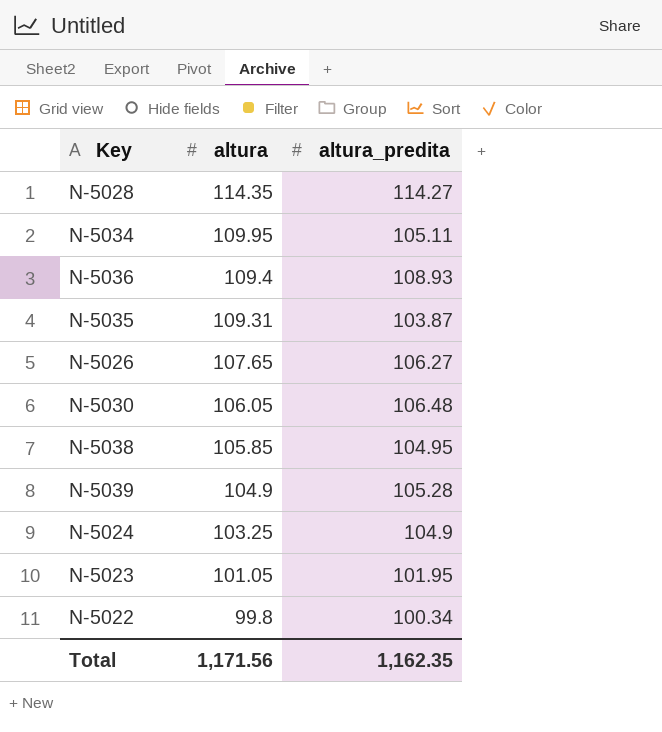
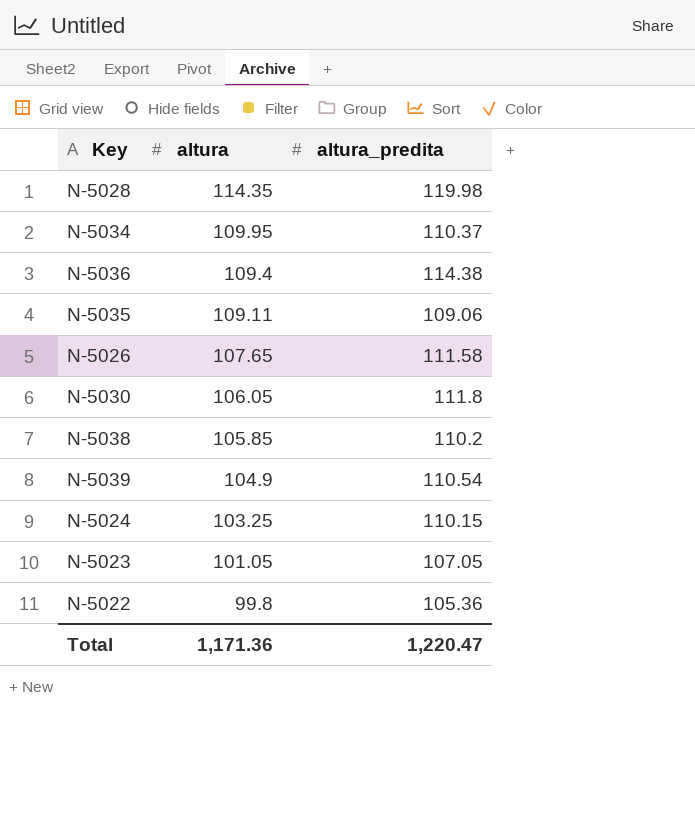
N-5028 | altura_predita: 114.27 -> 119.98
N-5034 | altura_predita: 105.11 -> 110.37
N-5036 | altura_predita: 108.93 -> 114.38
N-5035 | altura: 109.31 -> 109.11
N-5035 | altura_predita: 103.87 -> 109.06
N-5026 | altura_predita: 106.27 -> 111.58
N-5030 | altura_predita: 106.48 -> 111.8
N-5038 | altura_predita: 104.95 -> 110.2
N-5039 | altura_predita: 105.28 -> 110.54
N-5024 | altura_predita: 104.9 -> 110.15
N-5023 | altura_predita: 101.95 -> 107.05
N-5022 | altura_predita: 100.34 -> 105.36
Total | altura: 1,171.56 -> 1,171.36
Total | altura_predita: 1,162.35 -> 1,220.47

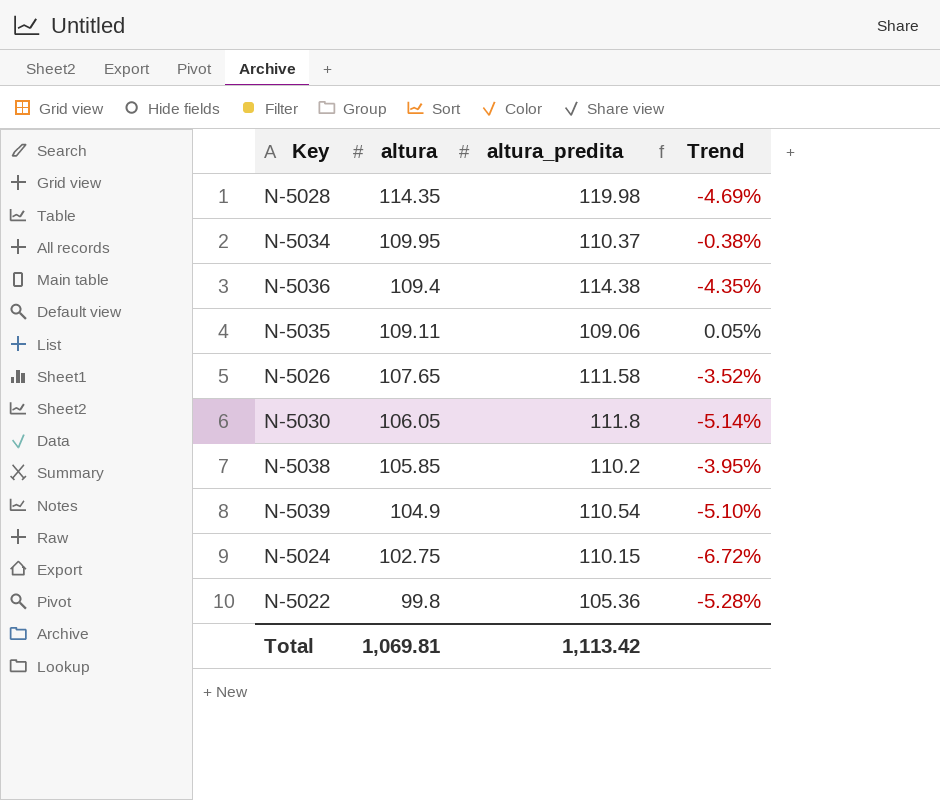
column Trend | formula: none -> ([altura] - [altura_predita]) / [altura_predita]
row N-5023: 101.05 | 107.05 -> none
N-5024 | altura: 103.25 -> 102.75
Total | altura: 1,171.36 -> 1,069.81
Total | altura_predita: 1,220.47 -> 1,113.42

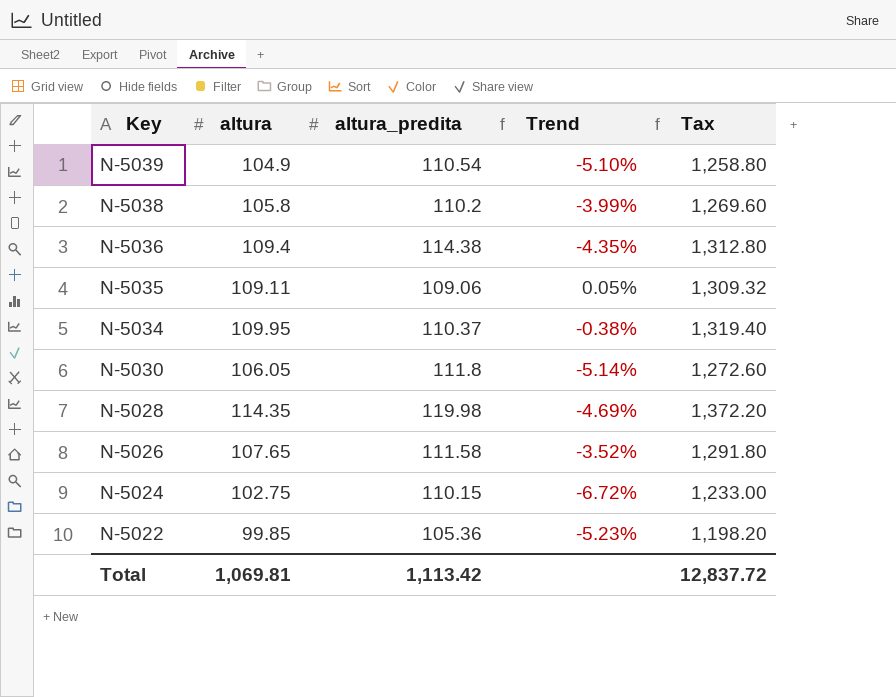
row order: altura descending -> Key descending
column Tax | formula: none -> [altura] * 12
N-5038 | altura: 105.85 -> 105.8
N-5038 | Trend: -3.95% -> -3.99%
N-5022 | altura: 99.8 -> 99.85
N-5022 | Trend: -5.28% -> -5.23%

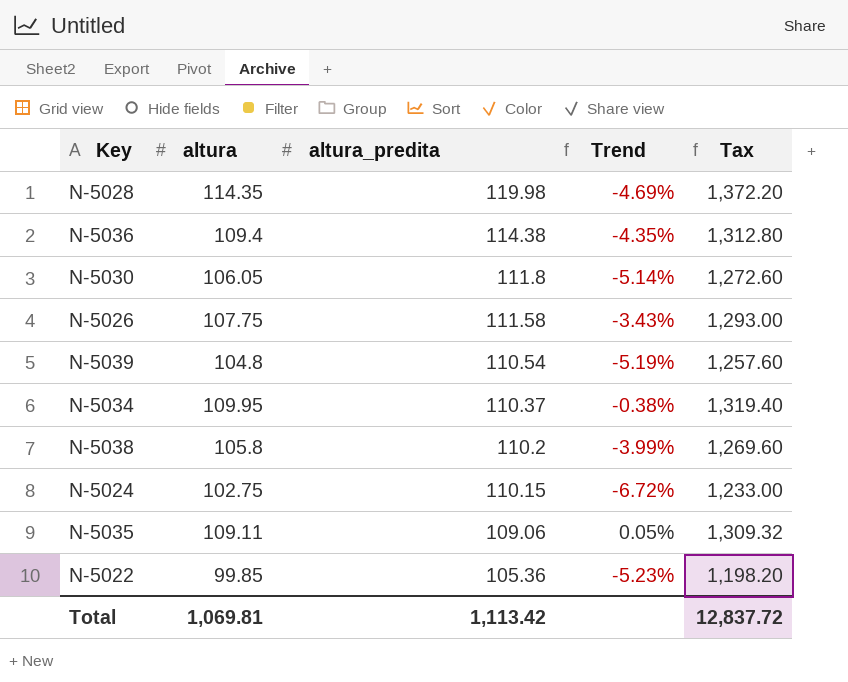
row order: Key descending -> altura_predita descending
N-5026 | altura: 107.65 -> 107.75
N-5026 | Trend: -3.52% -> -3.43%
N-5026 | Tax: 1,291.80 -> 1,293.00
N-5039 | altura: 104.9 -> 104.8
N-5039 | Trend: -5.10% -> -5.19%
N-5039 | Tax: 1,258.80 -> 1,257.60

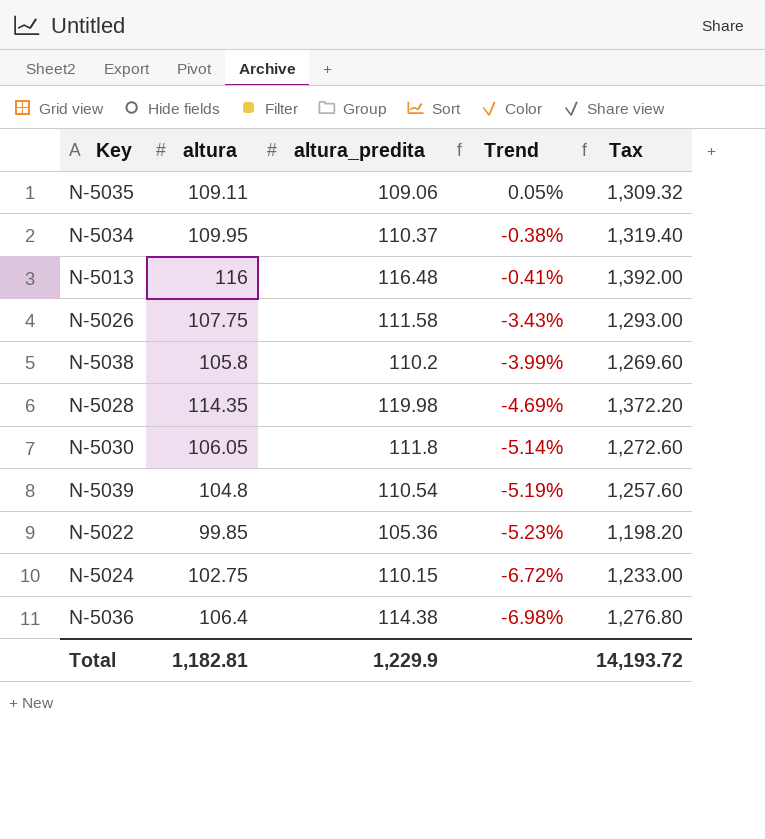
row order: altura_predita descending -> Trend descending
row N-5013: none -> 116 | 116.48 | -0.41% | 1,392.00
N-5036 | altura: 109.4 -> 106.4
N-5036 | Trend: -4.35% -> -6.98%
N-5036 | Tax: 1,312.80 -> 1,276.80
Total | altura: 1,069.81 -> 1,182.81
Total | altura_predita: 1,113.42 -> 1,229.9
Total | Tax: 12,837.72 -> 14,193.72

